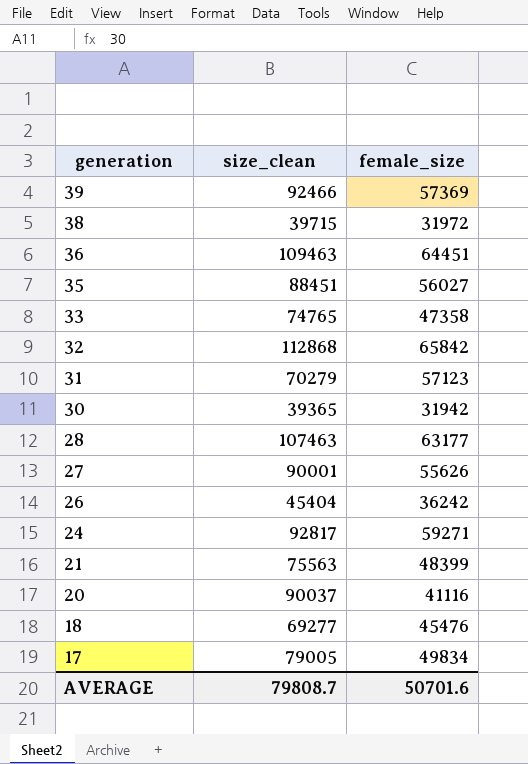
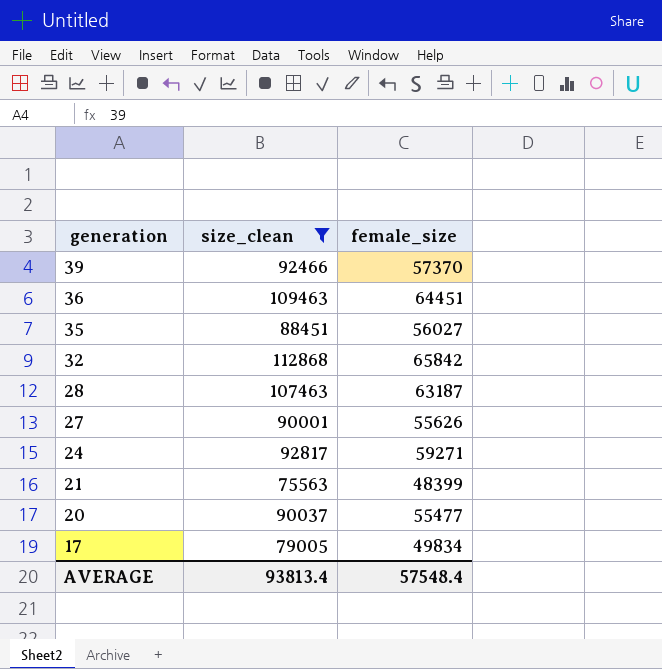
filter: none -> size_clean >= 75563
39 | female_size: 57369 -> 57370
28 | female_size: 63177 -> 63187
20 | female_size: 41116 -> 55477
AVERAGE | size_clean: 79808.7 -> 93813.4
AVERAGE | female_size: 50701.6 -> 57548.4

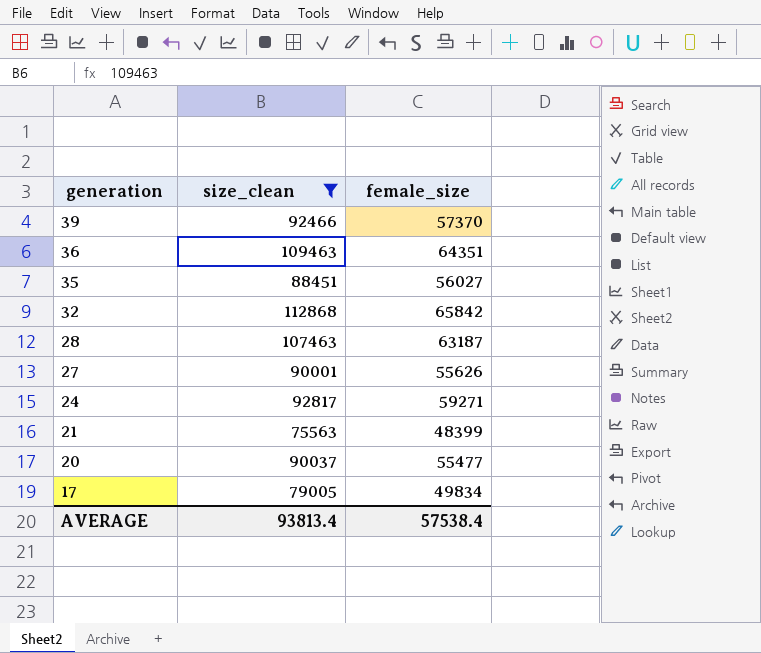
36 | female_size: 64451 -> 64351
AVERAGE | female_size: 57548.4 -> 57538.4

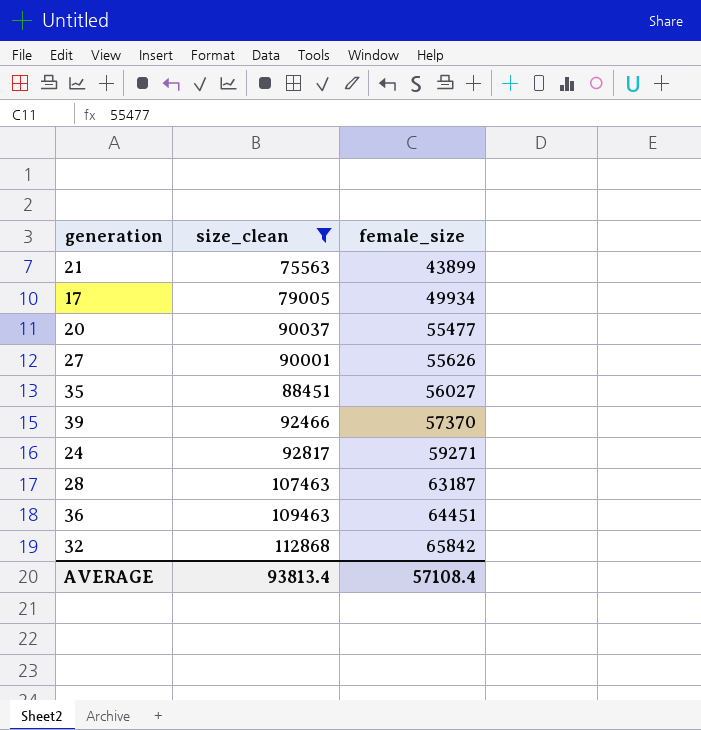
row order: generation descending -> female_size ascending
21 | female_size: 48399 -> 43899
17 | female_size: 49834 -> 49934
36 | female_size: 64351 -> 64451
AVERAGE | female_size: 57538.4 -> 57108.4

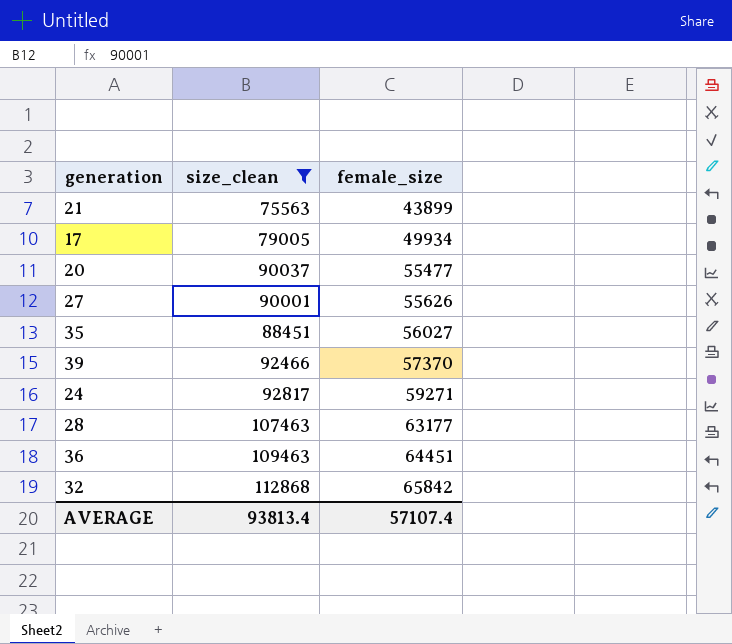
28 | female_size: 63187 -> 63177
AVERAGE | female_size: 57108.4 -> 57107.4

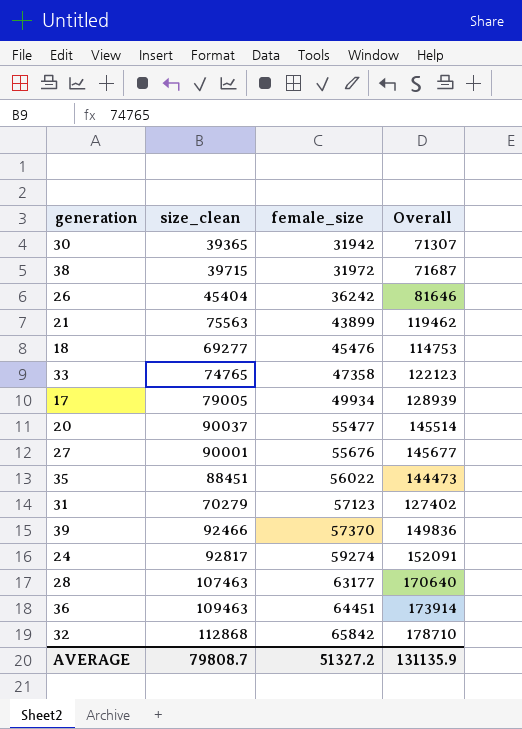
filter: size_clean >= 75563 -> none
column Overall | formula: none -> [size_clean] + [female_size]
27 | female_size: 55626 -> 55676
35 | female_size: 56027 -> 56022
24 | female_size: 59271 -> 59274
AVERAGE | size_clean: 93813.4 -> 79808.7
AVERAGE | female_size: 57107.4 -> 51327.2

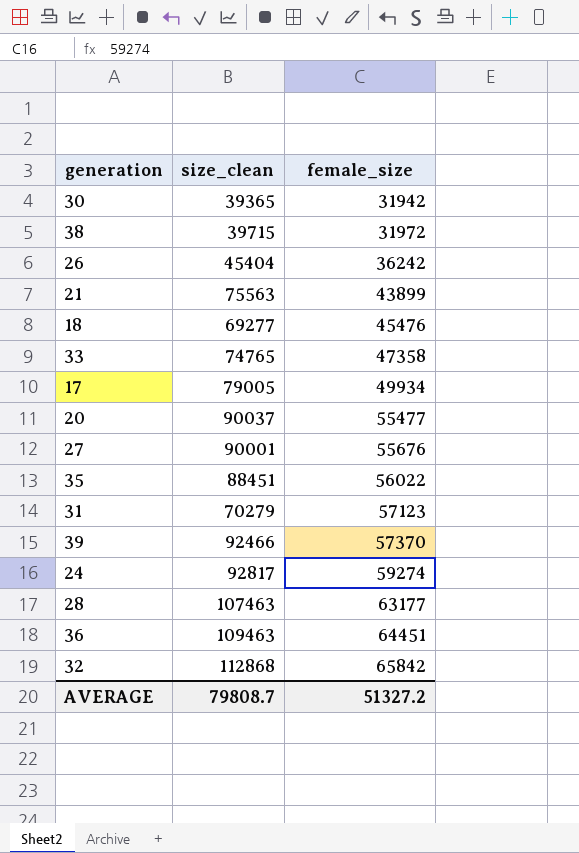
column Overall | formula: [size_clean] + [female_size] -> none

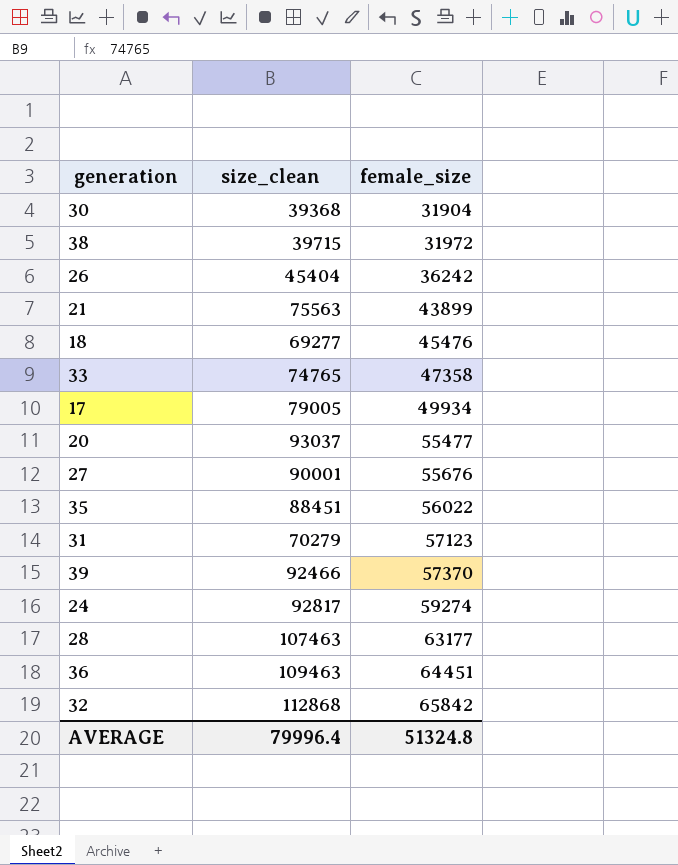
30 | size_clean: 39365 -> 39368
30 | female_size: 31942 -> 31904
20 | size_clean: 90037 -> 93037
AVERAGE | size_clean: 79808.7 -> 79996.4
AVERAGE | female_size: 51327.2 -> 51324.8

